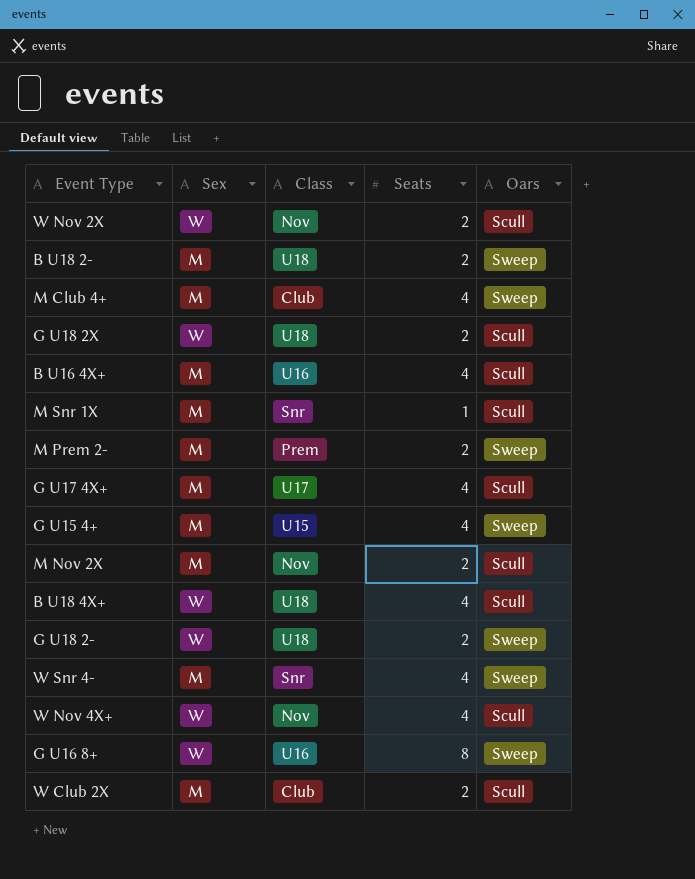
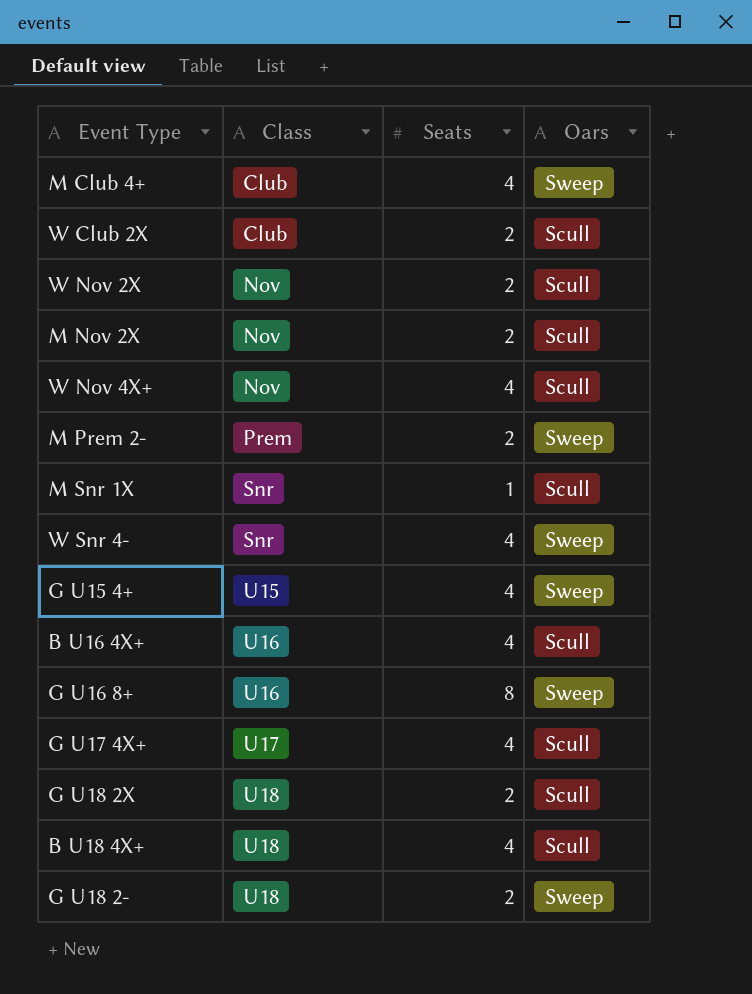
row order: none -> Class ascending
column Sex | position: 2 -> none
row B U18 2-: M | U18 | 2 | Sweep -> none

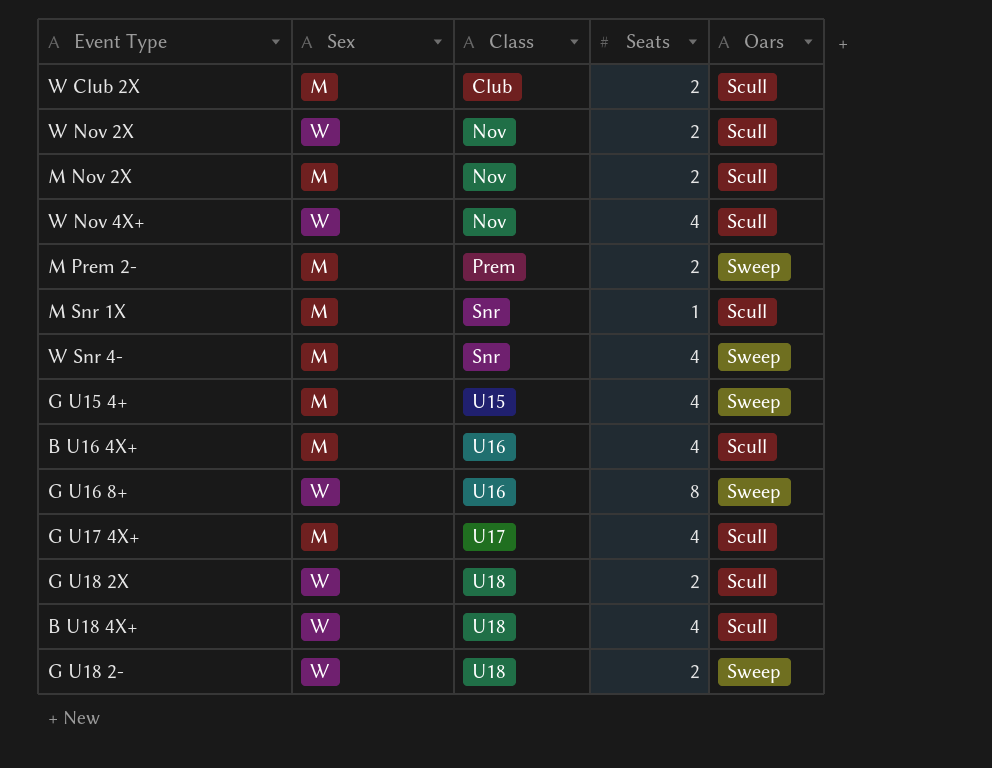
column Sex | position: none -> 2
row M Club 4+: Club | 4 | Sweep -> none

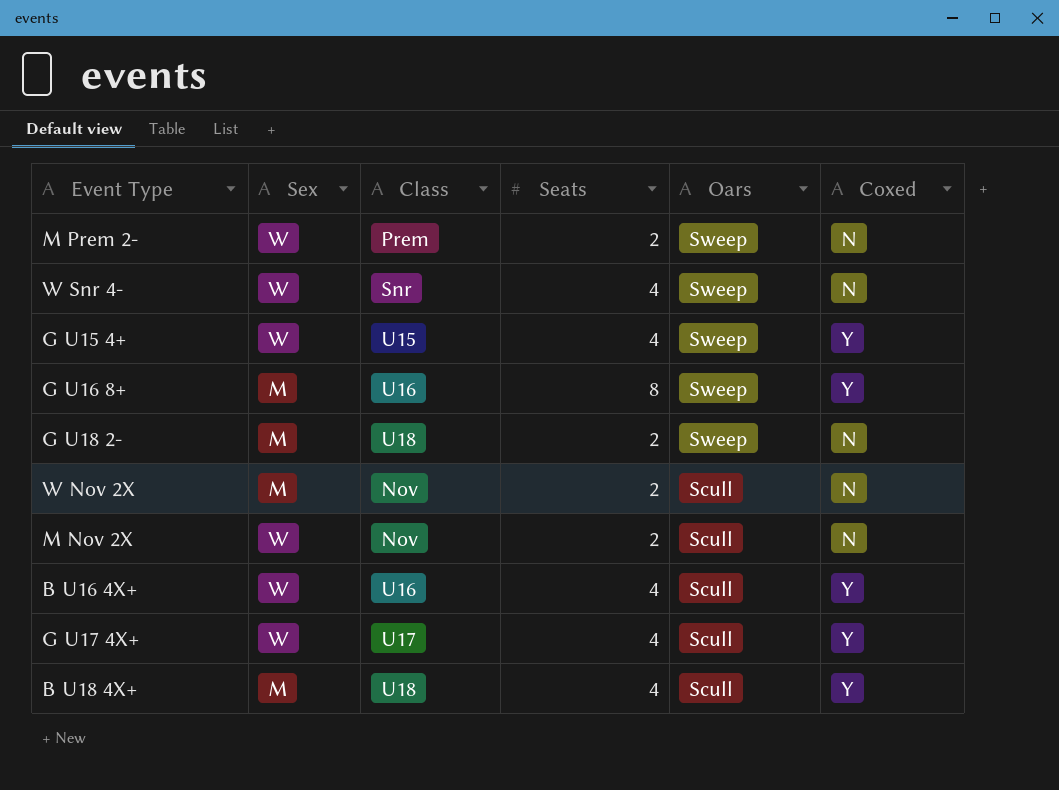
row order: Class ascending -> Oars descending
column Coxed | position: none -> 6
row W Club 2X: M | Club | 2 | Scull -> none
row W Nov 4X+: W | Nov | 4 | Scull -> none
row M Snr 1X: M | Snr | 1 | Scull -> none
row G U18 2X: W | U18 | 2 | Scull -> none
M Prem 2- | Sex: M -> W
W Snr 4- | Sex: M -> W
G U15 4+ | Sex: M -> W
G U16 8+ | Sex: W -> M
G U18 2- | Sex: W -> M
W Nov 2X | Sex: W -> M
M Nov 2X | Sex: M -> W
B U16 4X+ | Sex: M -> W
G U17 4X+ | Sex: M -> W
B U18 4X+ | Sex: W -> M

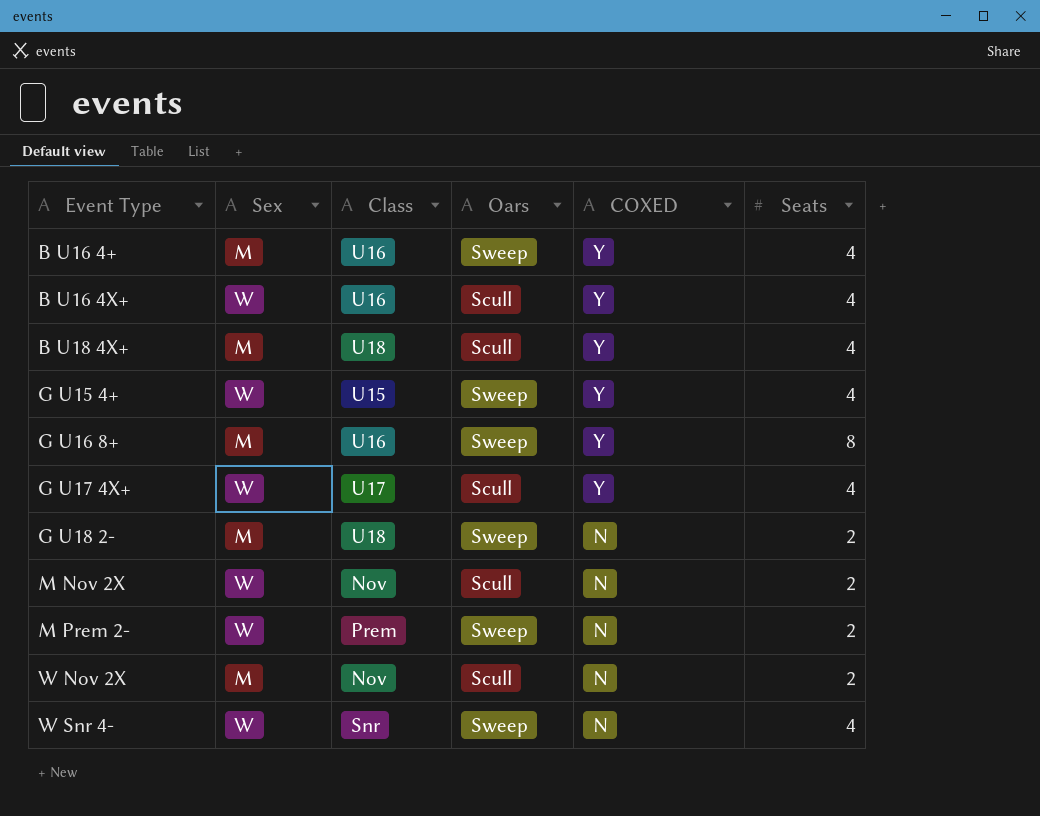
row order: Oars descending -> Event Type ascending
column name: Coxed -> COXED
column Seats | position: 4 -> 6
row B U16 4+: none -> M | U16 | Sweep | Y | 4

